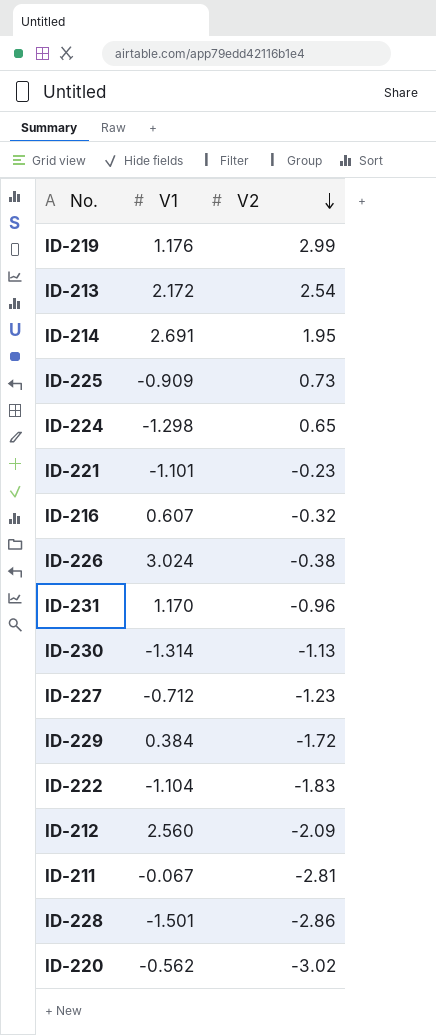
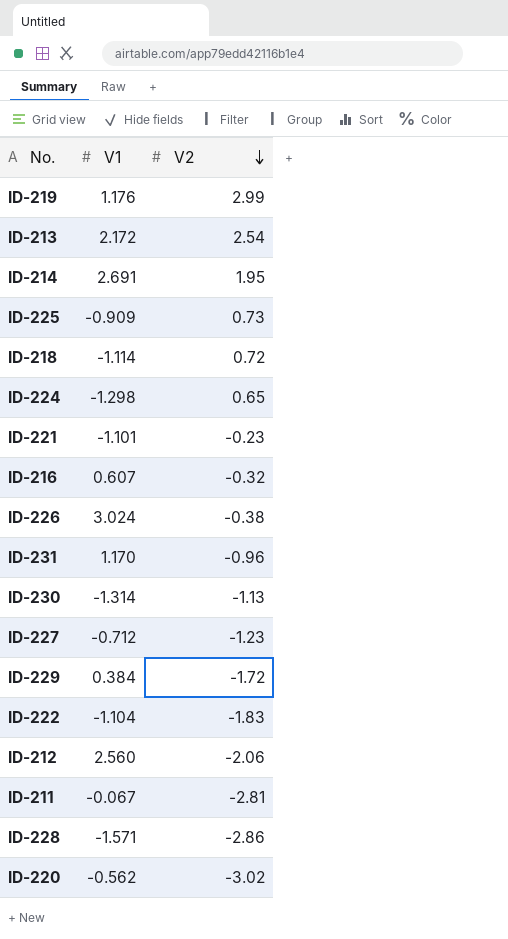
row ID-218: none -> -1.114 | 0.72
ID-212 | V2: -2.09 -> -2.06
ID-228 | V1: -1.501 -> -1.571

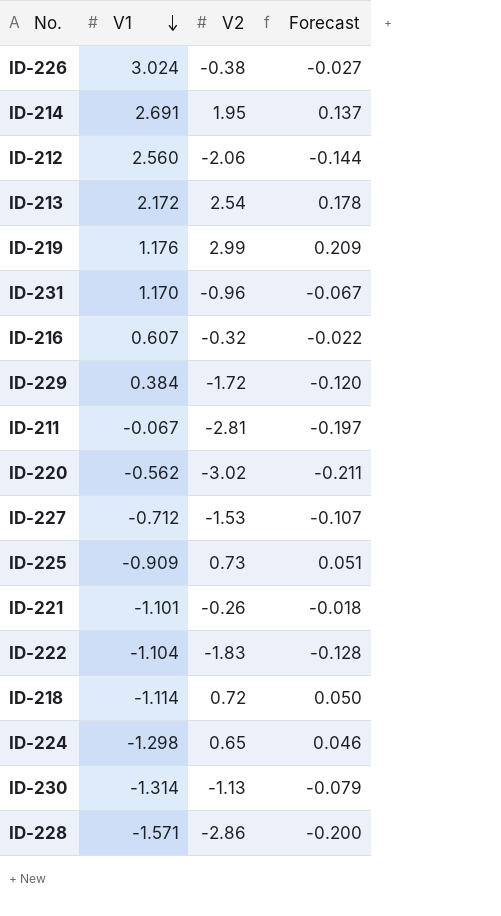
row order: V2 descending -> V1 descending
column Forecast | formula: none -> [V2] * 0.07
ID-227 | V2: -1.23 -> -1.53
ID-221 | V2: -0.23 -> -0.26

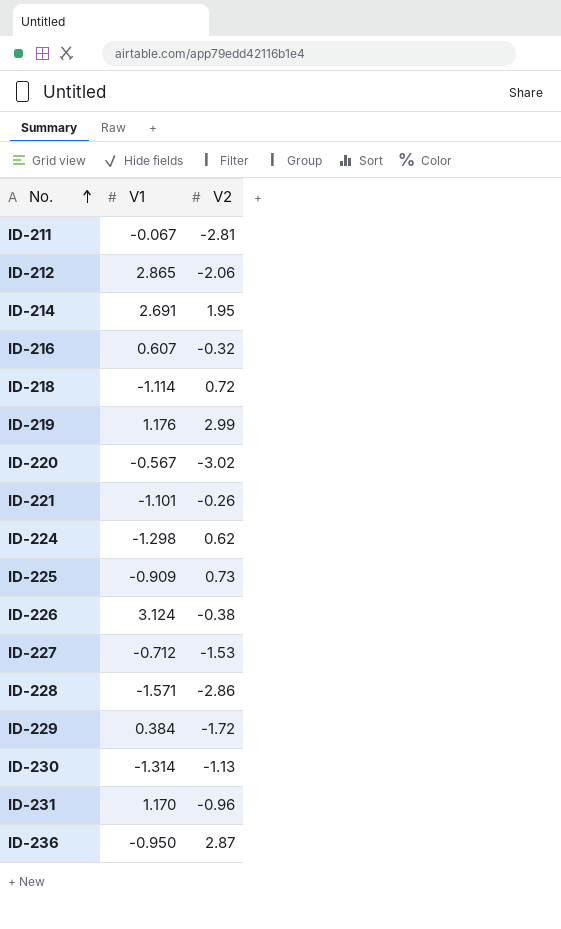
row order: V1 descending -> No. ascending
column Forecast | formula: [V2] * 0.07 -> none
row ID-213: 2.172 | 2.54 | 0.178 -> none
row ID-222: -1.104 | -1.83 | -0.128 -> none
ID-212 | V1: 2.560 -> 2.865
ID-220 | V1: -0.562 -> -0.567
ID-224 | V2: 0.65 -> 0.62
ID-226 | V1: 3.024 -> 3.124
row ID-236: none -> -0.950 | 2.87

